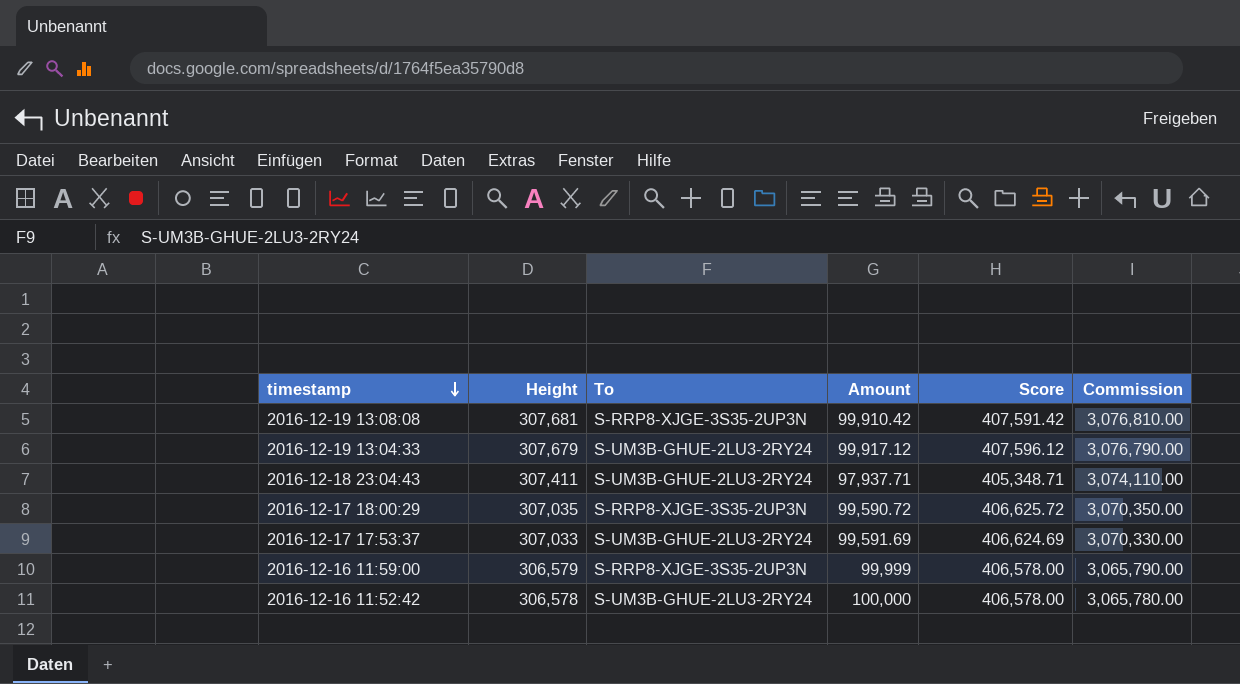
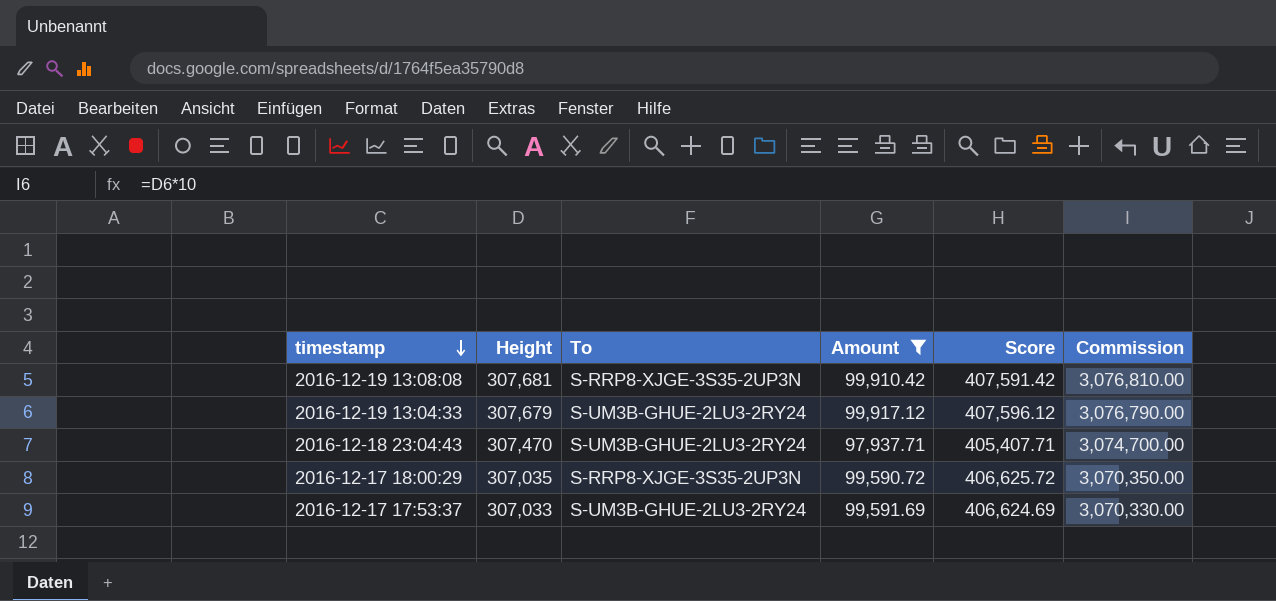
filter: none -> Amount <= 99,917.12
2016-12-18 23:04:43 | Height: 307,411 -> 307,470
2016-12-18 23:04:43 | Score: 405,348.71 -> 405,407.71
2016-12-18 23:04:43 | Commission: 3,074,110.00 -> 3,074,700.00

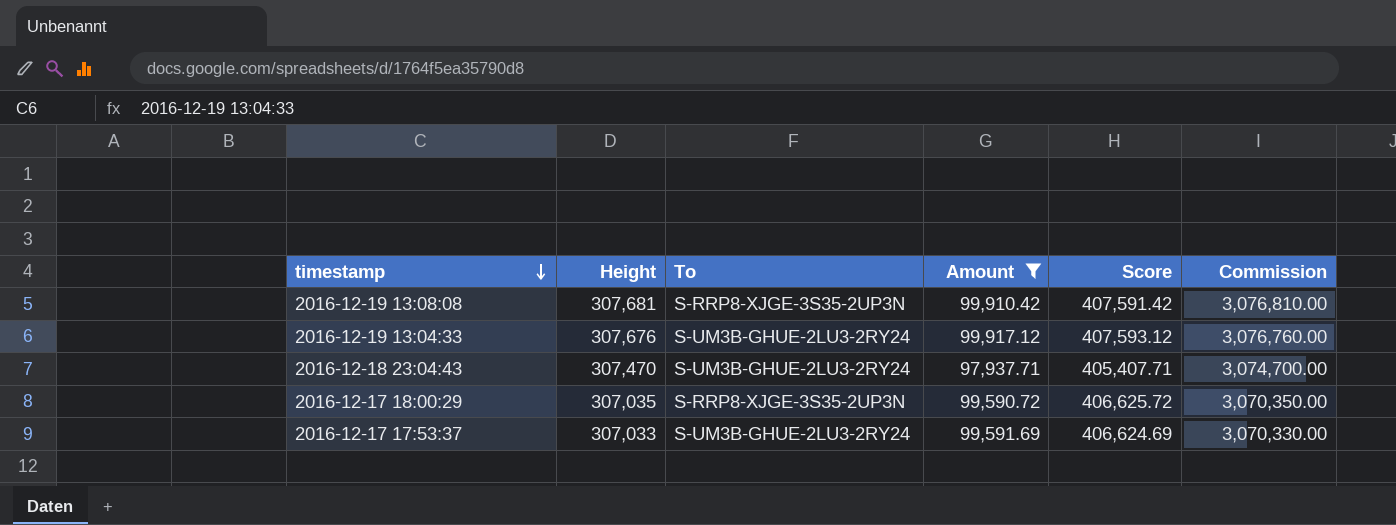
2016-12-19 13:04:33 | Height: 307,679 -> 307,676
2016-12-19 13:04:33 | Score: 407,596.12 -> 407,593.12
2016-12-19 13:04:33 | Commission: 3,076,790.00 -> 3,076,760.00

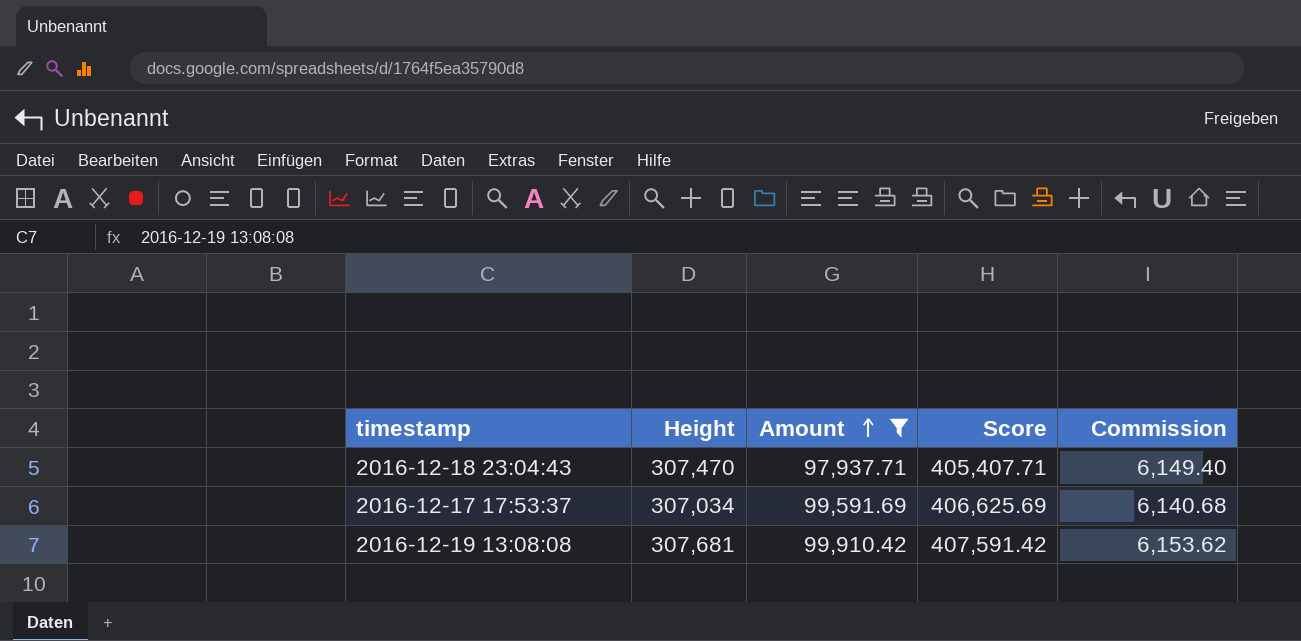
row order: timestamp descending -> Amount ascending
column To | position: 3 -> none
column Commission | formula: [Height] * 10 -> [Height] * 0.02
row 2016-12-19 13:04:33: 307,676 | S-UM3B-GHUE-2LU3-2RY24 | 99,917.12 | 407,593.12 | 3,076,760.00 -> none
row 2016-12-17 18:00:29: 307,035 | S-RRP8-XJGE-3S35-2UP3N | 99,590.72 | 406,625.72 | 3,070,350.00 -> none
2016-12-17 17:53:37 | Height: 307,033 -> 307,034
2016-12-17 17:53:37 | Score: 406,624.69 -> 406,625.69

